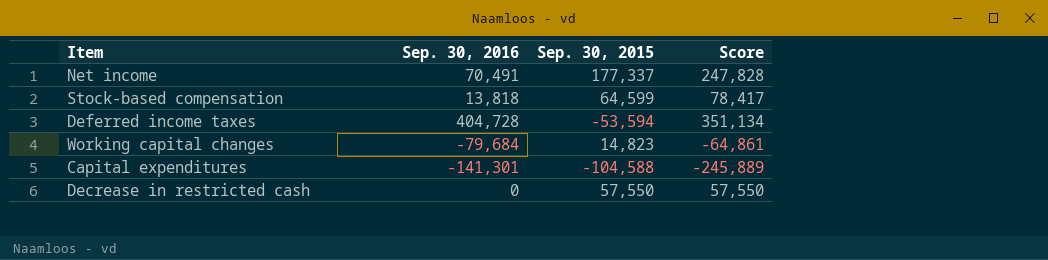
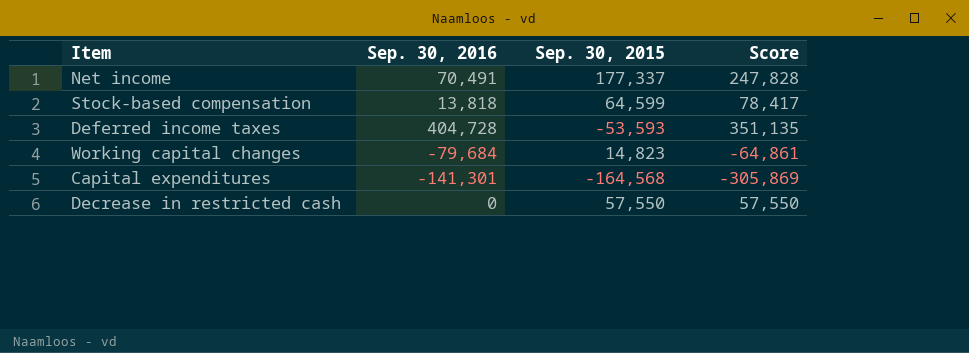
Deferred income taxes | Sep. 30, 2015: -53,594 -> -53,593
Deferred income taxes | Score: 351,134 -> 351,135
Capital expenditures | Sep. 30, 2015: -104,588 -> -164,568
Capital expenditures | Score: -245,889 -> -305,869

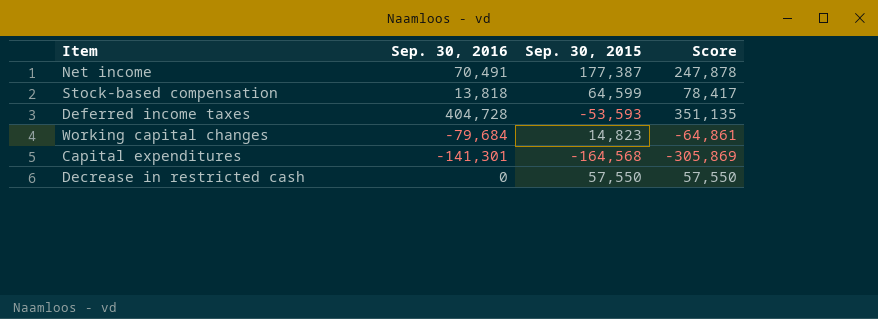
Net income | Sep. 30, 2015: 177,337 -> 177,387
Net income | Score: 247,828 -> 247,878

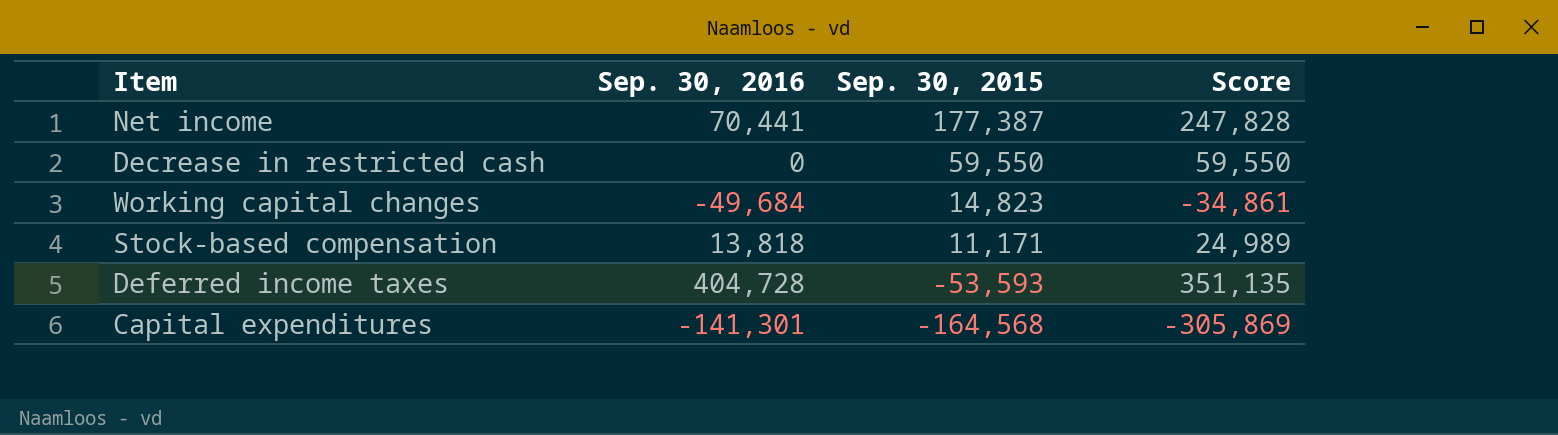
row order: none -> Sep. 30, 2015 descending
Net income | Sep. 30, 2016: 70,491 -> 70,441
Net income | Score: 247,878 -> 247,828
Decrease in restricted cash | Sep. 30, 2015: 57,550 -> 59,550
Decrease in restricted cash | Score: 57,550 -> 59,550
Working capital changes | Sep. 30, 2016: -79,684 -> -49,684
Working capital changes | Score: -64,861 -> -34,861
Stock-based compensation | Sep. 30, 2015: 64,599 -> 11,171
Stock-based compensation | Score: 78,417 -> 24,989

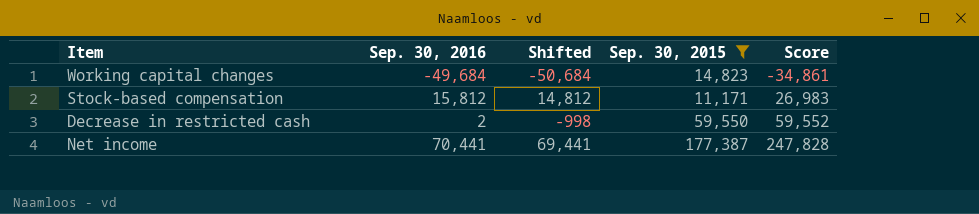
filter: none -> Sep. 30, 2015 >= 11,171
row order: Sep. 30, 2015 descending -> Score ascending
column Shifted | formula: none -> [Sep. 30, 2016] - 1000
Stock-based compensation | Sep. 30, 2016: 13,818 -> 15,812
Stock-based compensation | Score: 24,989 -> 26,983
Decrease in restricted cash | Sep. 30, 2016: 0 -> 2
Decrease in restricted cash | Score: 59,550 -> 59,552

